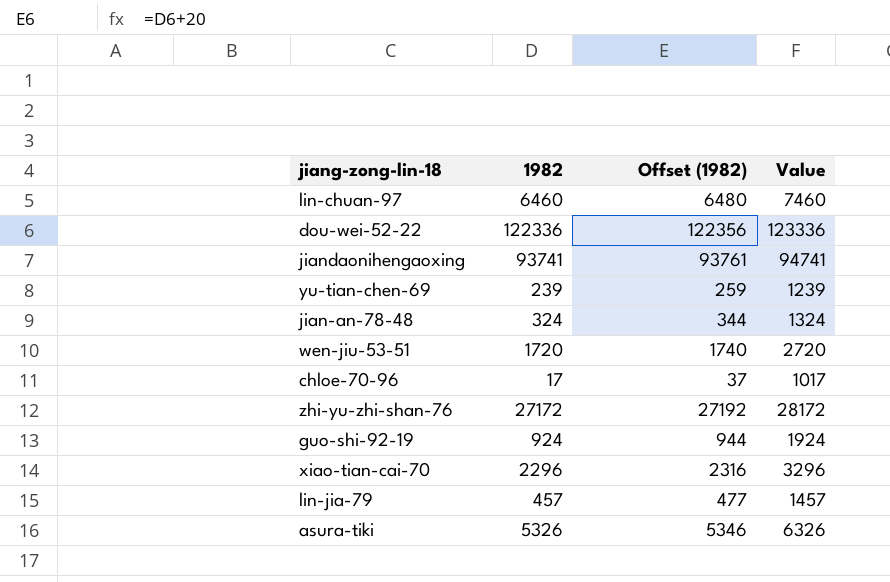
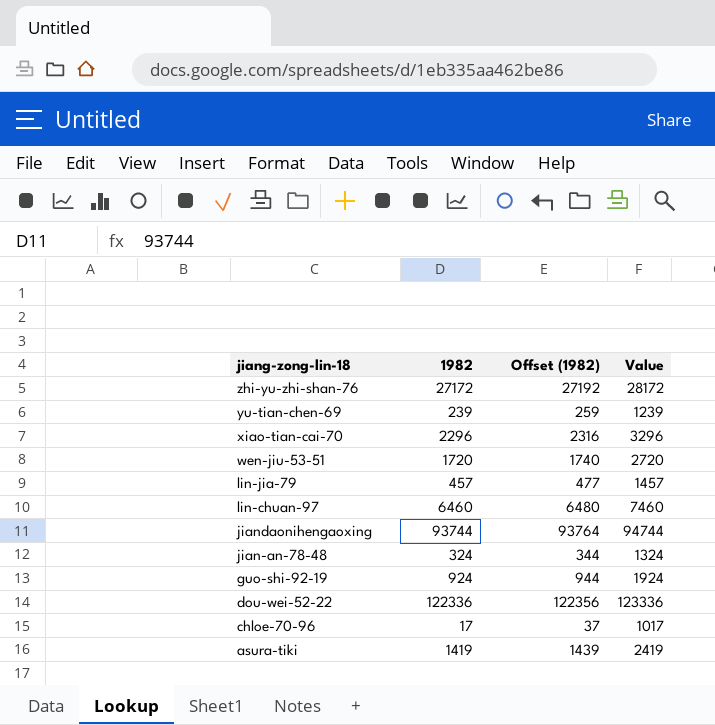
row order: none -> jiang-zong-lin-18 descending
jiandaonihengaoxing | 1982: 93741 -> 93744
jiandaonihengaoxing | Offset (1982): 93761 -> 93764
jiandaonihengaoxing | Value: 94741 -> 94744
asura-tiki | 1982: 5326 -> 1419
asura-tiki | Offset (1982): 5346 -> 1439
asura-tiki | Value: 6326 -> 2419

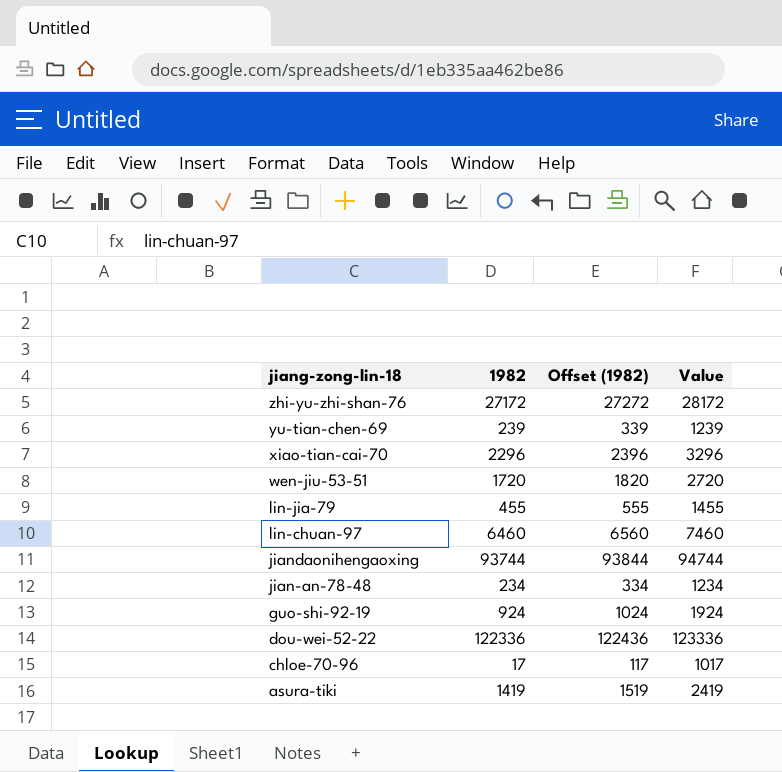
column Offset (1982) | formula: [1982] + 20 -> [1982] + 100
lin-jia-79 | 1982: 457 -> 455
lin-jia-79 | Value: 1457 -> 1455
jian-an-78-48 | 1982: 324 -> 234
jian-an-78-48 | Value: 1324 -> 1234

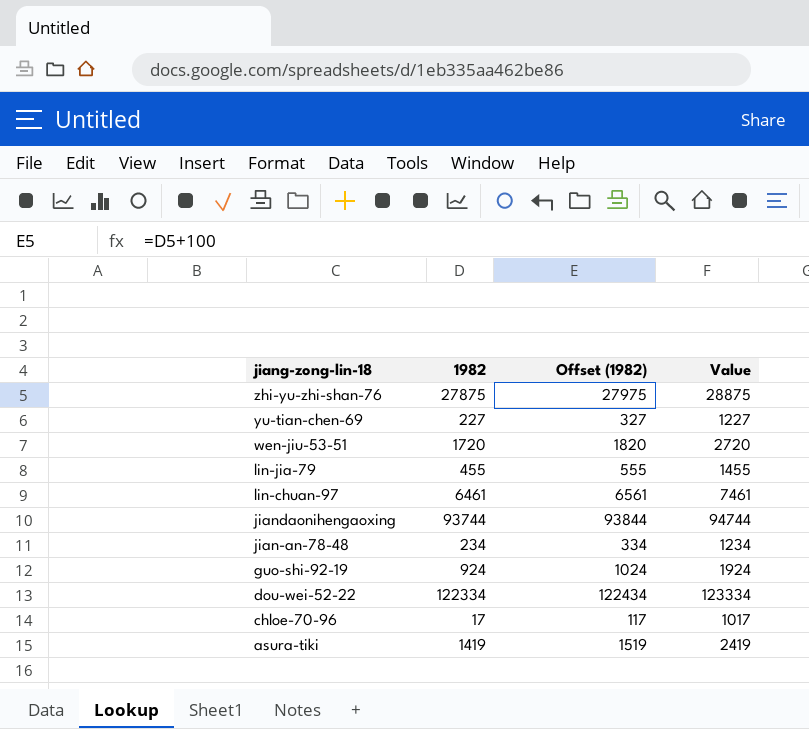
row xiao-tian-cai-70: 2296 | 2396 | 3296 -> none
zhi-yu-zhi-shan-76 | 1982: 27172 -> 27875
zhi-yu-zhi-shan-76 | Offset (1982): 27272 -> 27975
zhi-yu-zhi-shan-76 | Value: 28172 -> 28875
yu-tian-chen-69 | 1982: 239 -> 227
yu-tian-chen-69 | Offset (1982): 339 -> 327
yu-tian-chen-69 | Value: 1239 -> 1227
lin-chuan-97 | 1982: 6460 -> 6461
lin-chuan-97 | Offset (1982): 6560 -> 6561
lin-chuan-97 | Value: 7460 -> 7461
dou-wei-52-22 | 1982: 122336 -> 122334
dou-wei-52-22 | Offset (1982): 122436 -> 122434
dou-wei-52-22 | Value: 123336 -> 123334

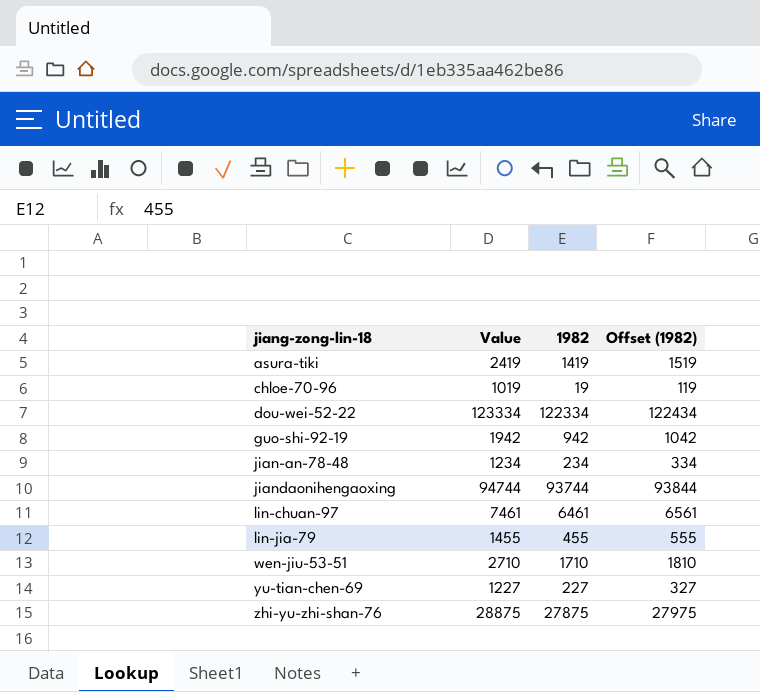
row order: jiang-zong-lin-18 descending -> jiang-zong-lin-18 ascending
column Value | position: 4 -> 2
chloe-70-96 | Value: 1017 -> 1019
chloe-70-96 | 1982: 17 -> 19
chloe-70-96 | Offset (1982): 117 -> 119
guo-shi-92-19 | Value: 1924 -> 1942
guo-shi-92-19 | 1982: 924 -> 942
guo-shi-92-19 | Offset (1982): 1024 -> 1042
wen-jiu-53-51 | Value: 2720 -> 2710
wen-jiu-53-51 | 1982: 1720 -> 1710
wen-jiu-53-51 | Offset (1982): 1820 -> 1810

